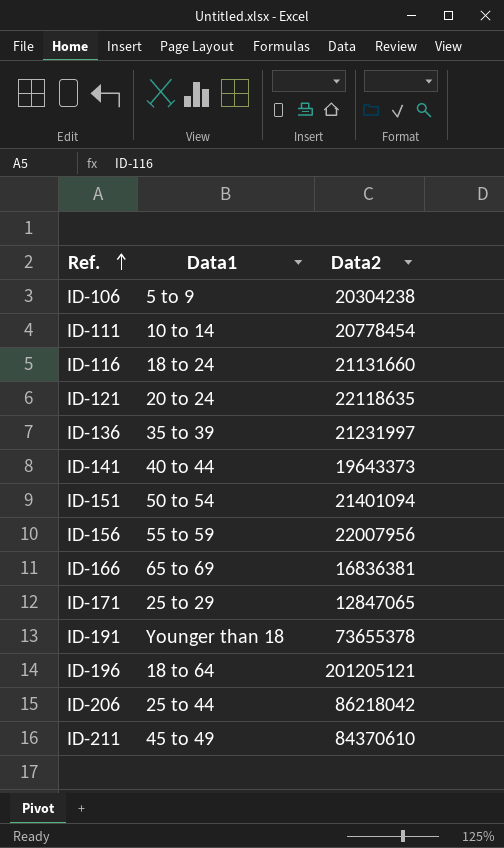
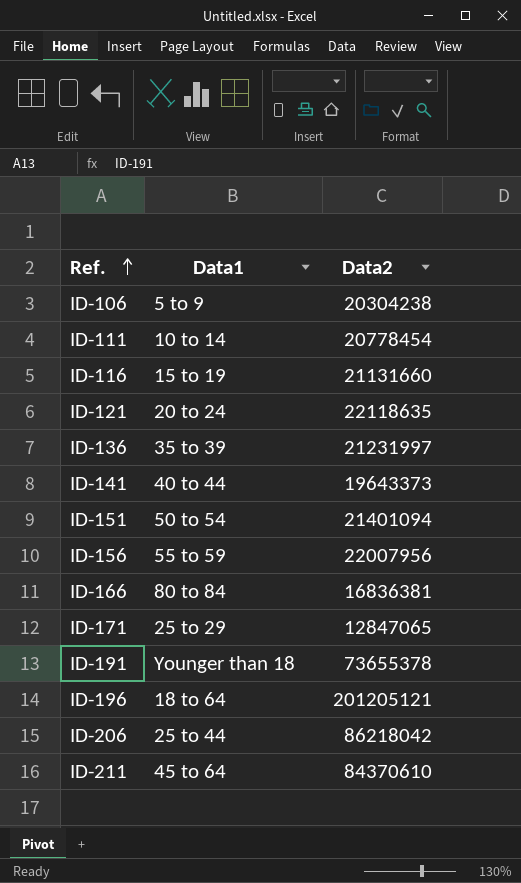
ID-116 | Data1: 18 to 24 -> 15 to 19
ID-166 | Data1: 65 to 69 -> 80 to 84
ID-211 | Data1: 45 to 49 -> 45 to 64

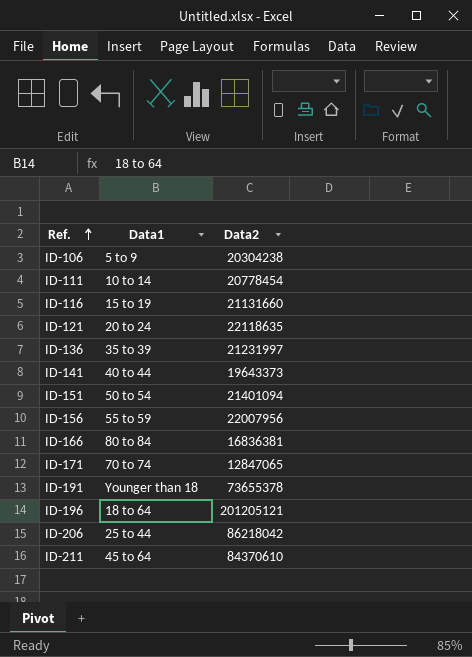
ID-171 | Data1: 25 to 29 -> 70 to 74

